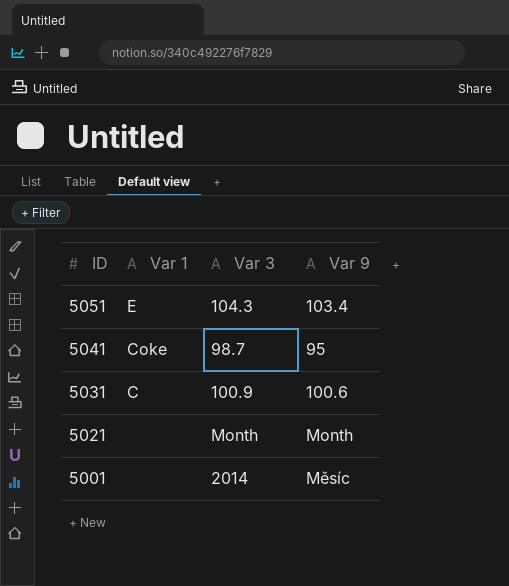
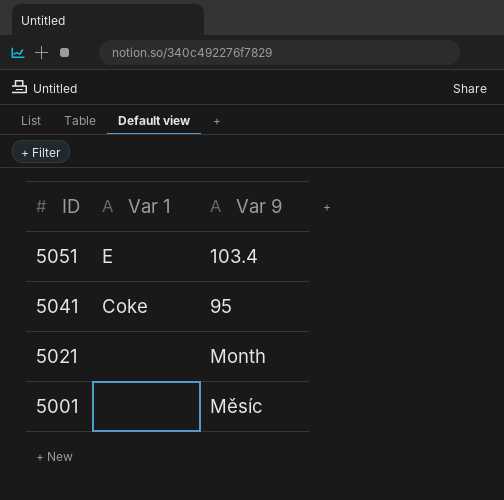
column Var 3 | position: 3 -> none
row 5031: C | 100.9 | 100.6 -> none

